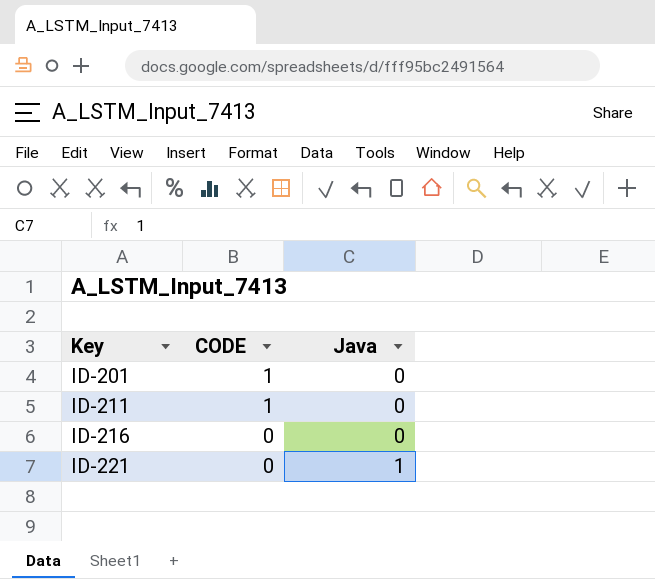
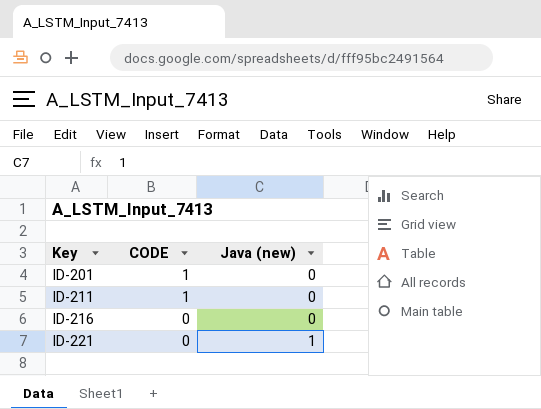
column name: Java -> Java (new)

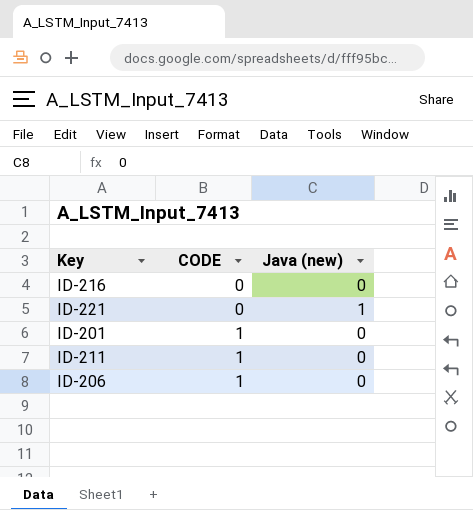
row order: Key ascending -> CODE ascending
row ID-206: none -> 1 | 0

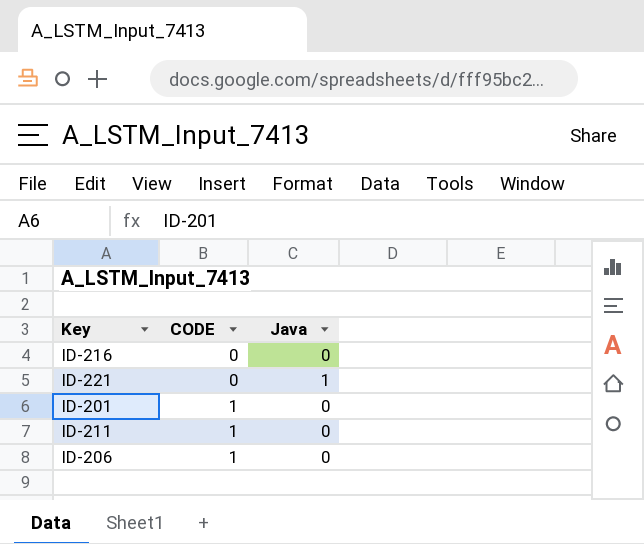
column name: Java (new) -> Java

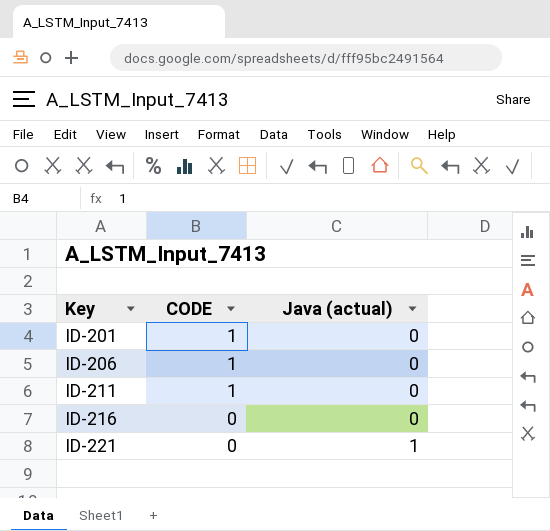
row order: CODE ascending -> Key ascending
column name: Java -> Java (actual)

